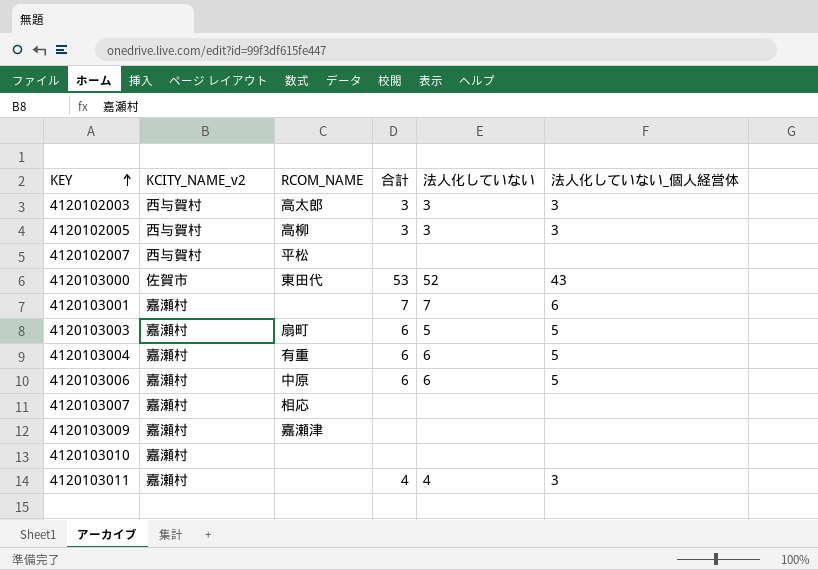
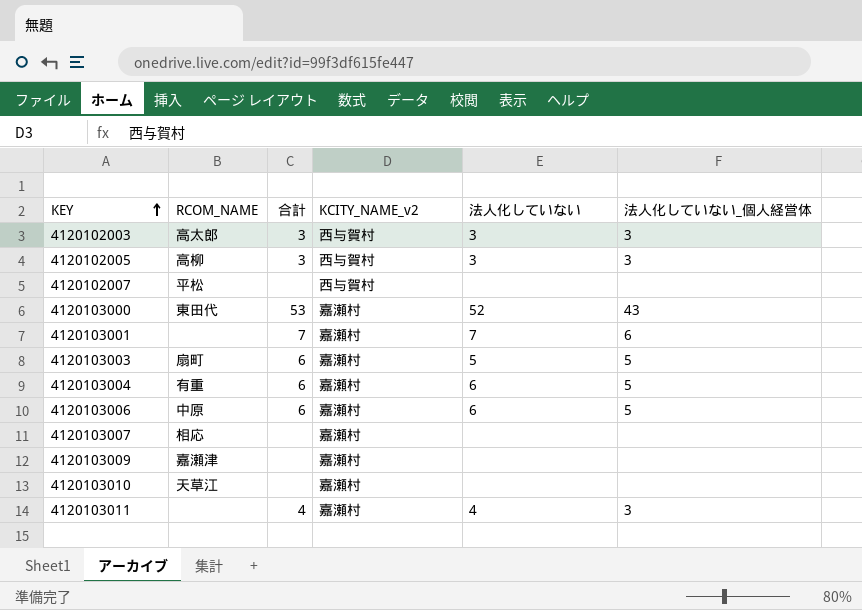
column KCITY_NAME_v2 | position: 2 -> 4
4120103000 | KCITY_NAME_v2: 佐賀市 -> 嘉瀬村
4120103010 | RCOM_NAME: none -> 天草江

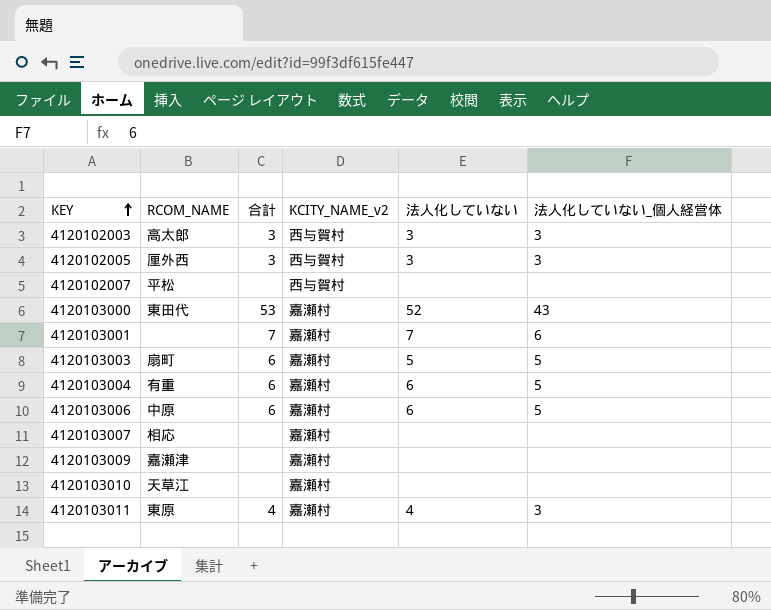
4120102005 | RCOM_NAME: 高柳 -> 厘外西
4120103011 | RCOM_NAME: none -> 東原

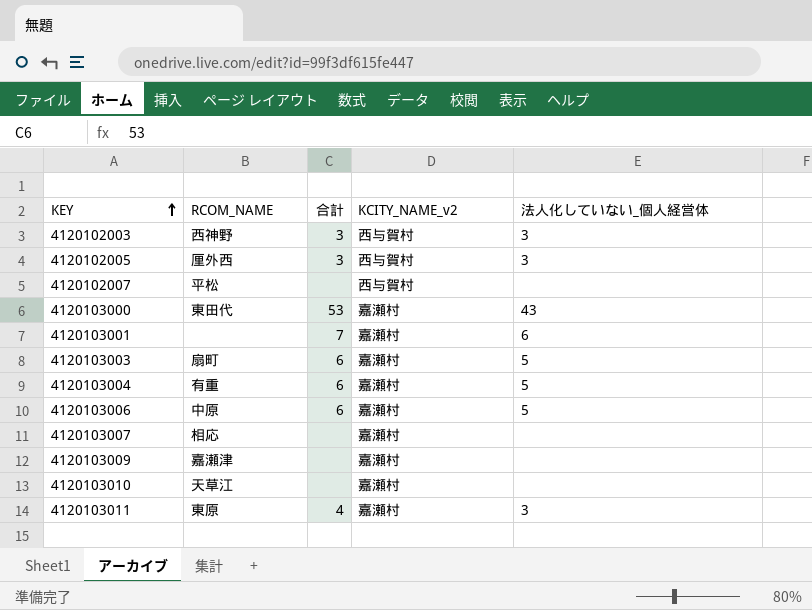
column 法人化していない | position: 5 -> none
4120102003 | RCOM_NAME: 高太郎 -> 西神野

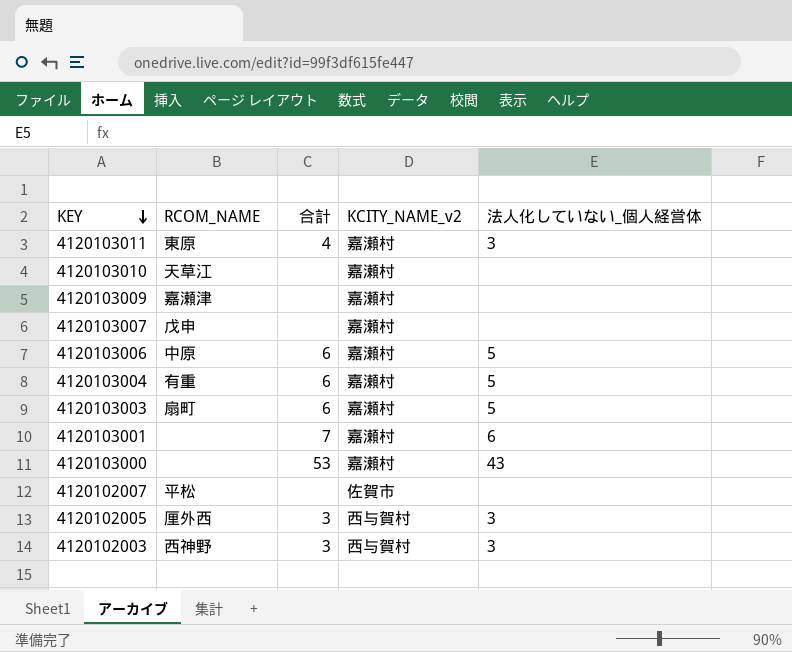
row order: KEY ascending -> KEY descending
4120103007 | RCOM_NAME: 相応 -> 戊申
4120103000 | RCOM_NAME: 東田代 -> none
4120102007 | KCITY_NAME_v2: 西与賀村 -> 佐賀市

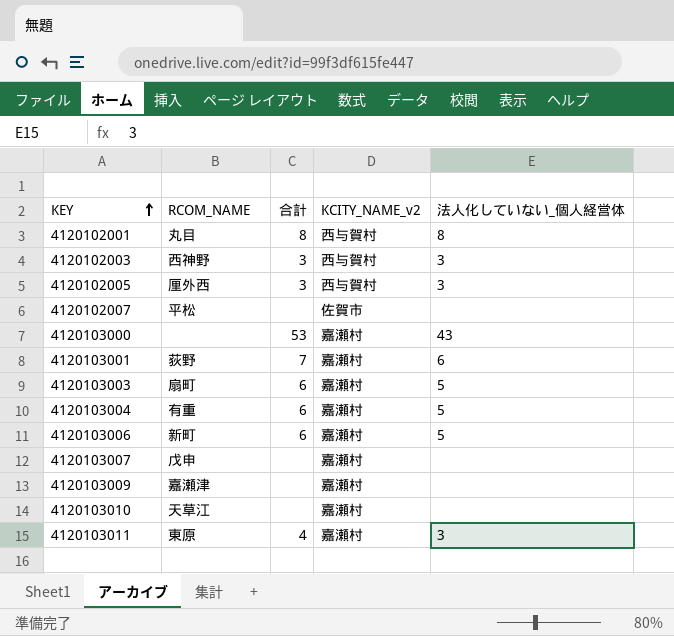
row order: KEY descending -> KEY ascending
row 4120102001: none -> 丸目 | 8 | 西与賀村 | 8
4120103001 | RCOM_NAME: none -> 荻野
4120103006 | RCOM_NAME: 中原 -> 新町

